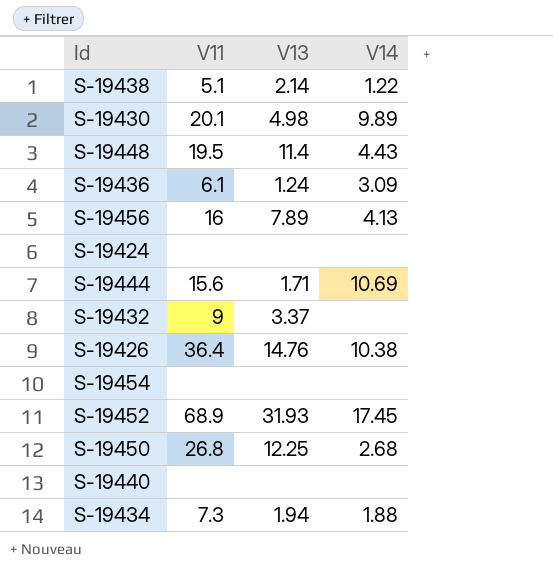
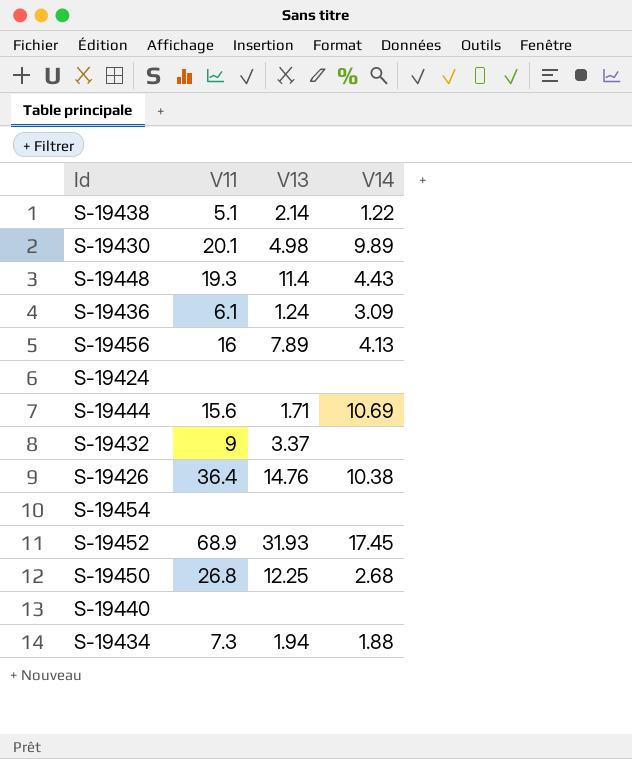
S-19448 | V11: 19.5 -> 19.3

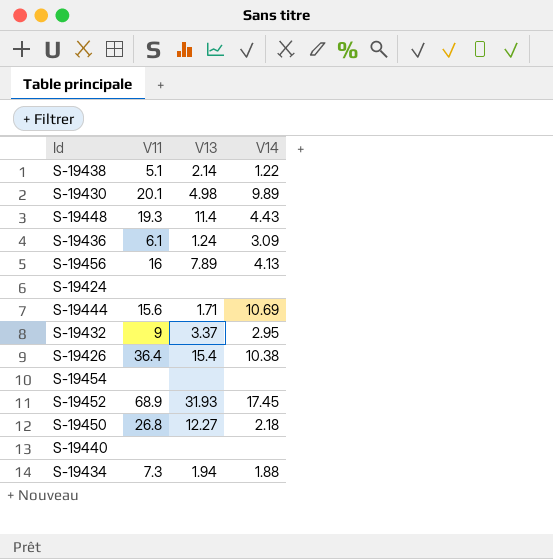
S-19432 | V14: none -> 2.95
S-19426 | V13: 14.76 -> 15.4
S-19450 | V13: 12.25 -> 12.27
S-19450 | V14: 2.68 -> 2.18

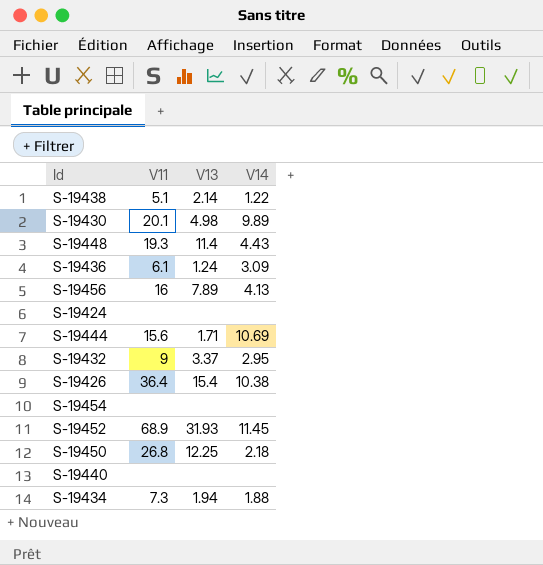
S-19452 | V14: 17.45 -> 11.45
S-19450 | V13: 12.27 -> 12.25

